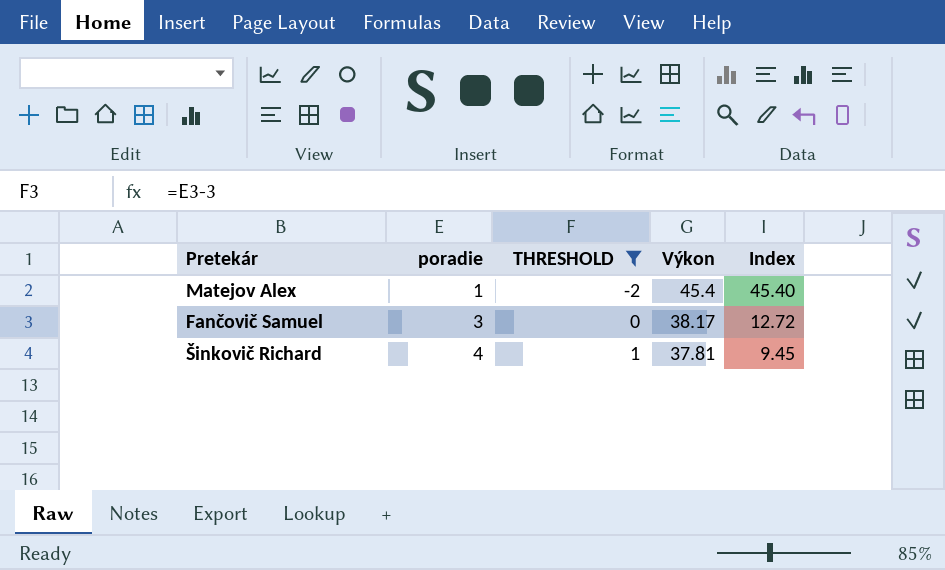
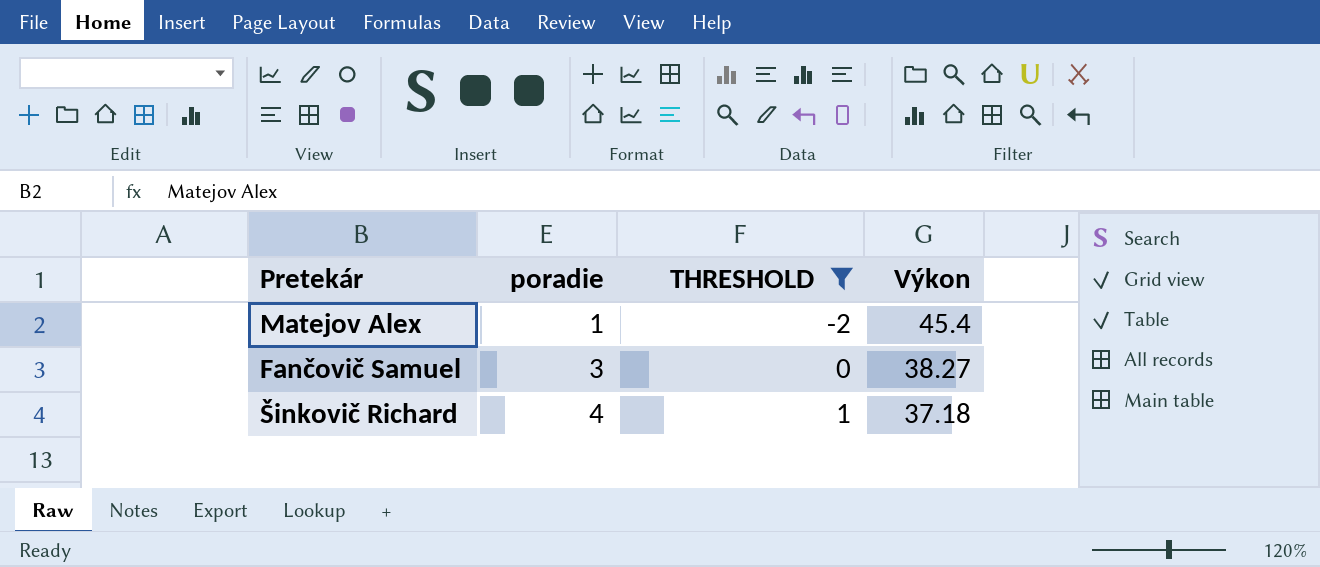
column Index | formula: [Výkon] / [poradie] -> none
Fančovič Samuel | Výkon: 38.17 -> 38.27
Šinkovič Richard | Výkon: 37.81 -> 37.18

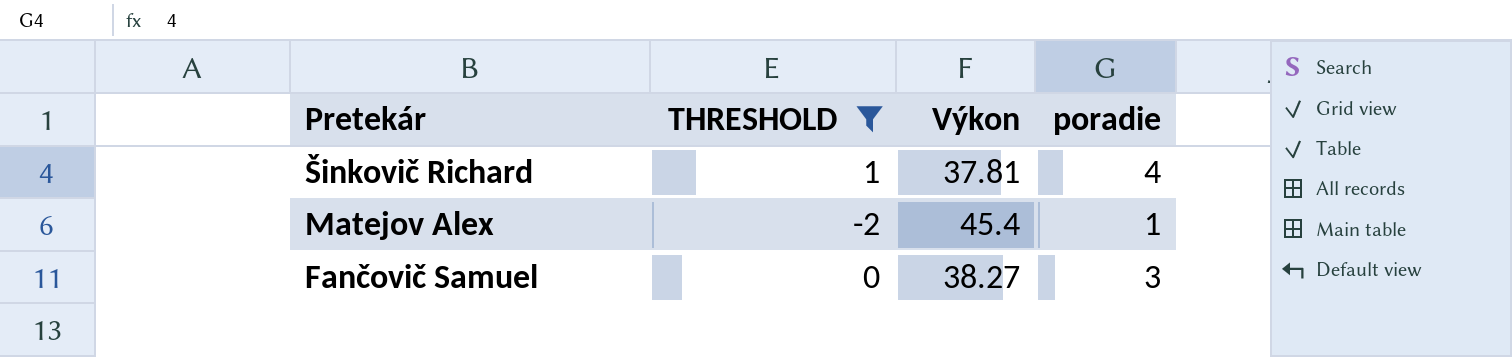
row order: poradie ascending -> Pretekár descending
column poradie | position: 2 -> 4
Šinkovič Richard | Výkon: 37.18 -> 37.81

